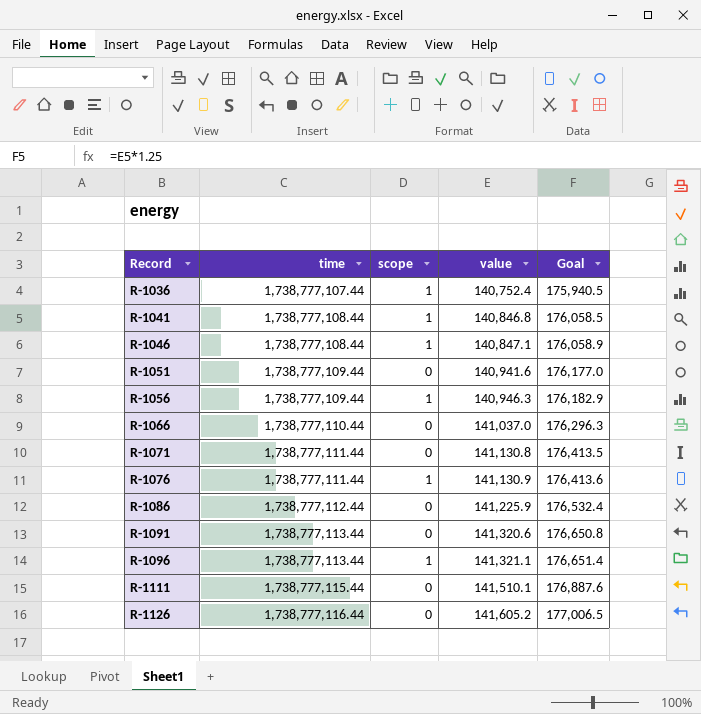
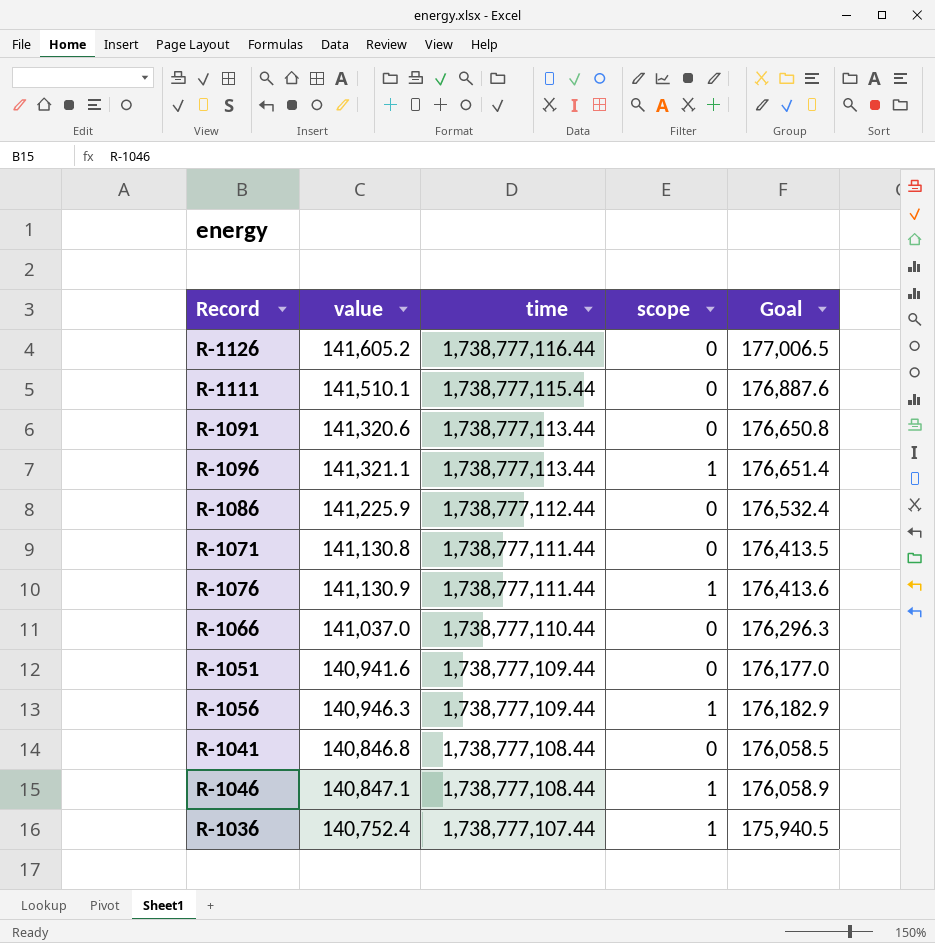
row order: Record ascending -> time descending
column value | position: 4 -> 2
R-1041 | scope: 1 -> 0

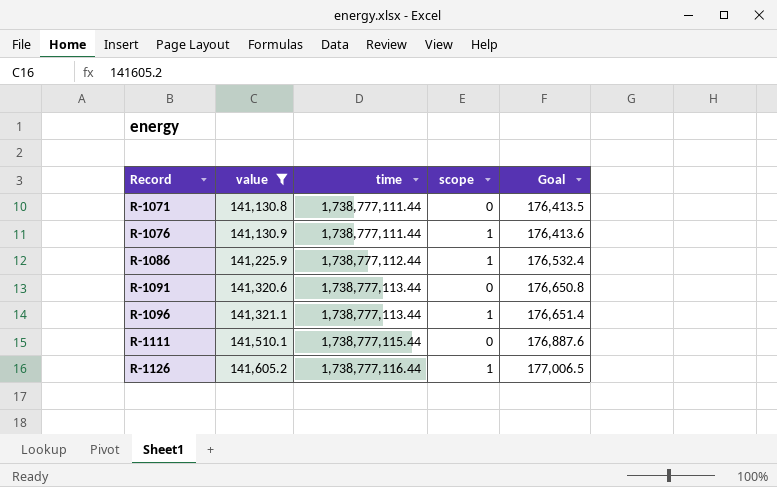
filter: none -> value >= 141,130.8
row order: time descending -> Record ascending
R-1086 | scope: 0 -> 1
R-1126 | scope: 0 -> 1

